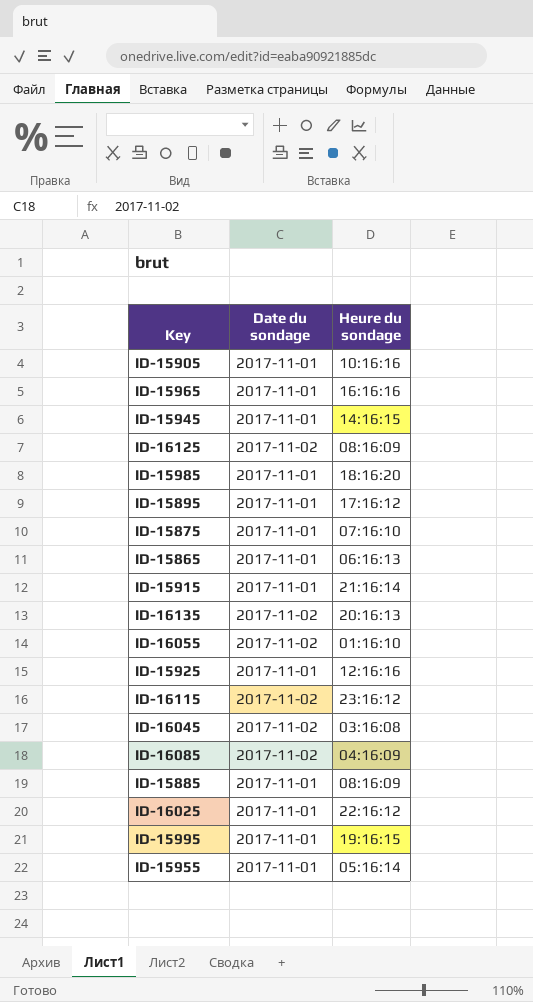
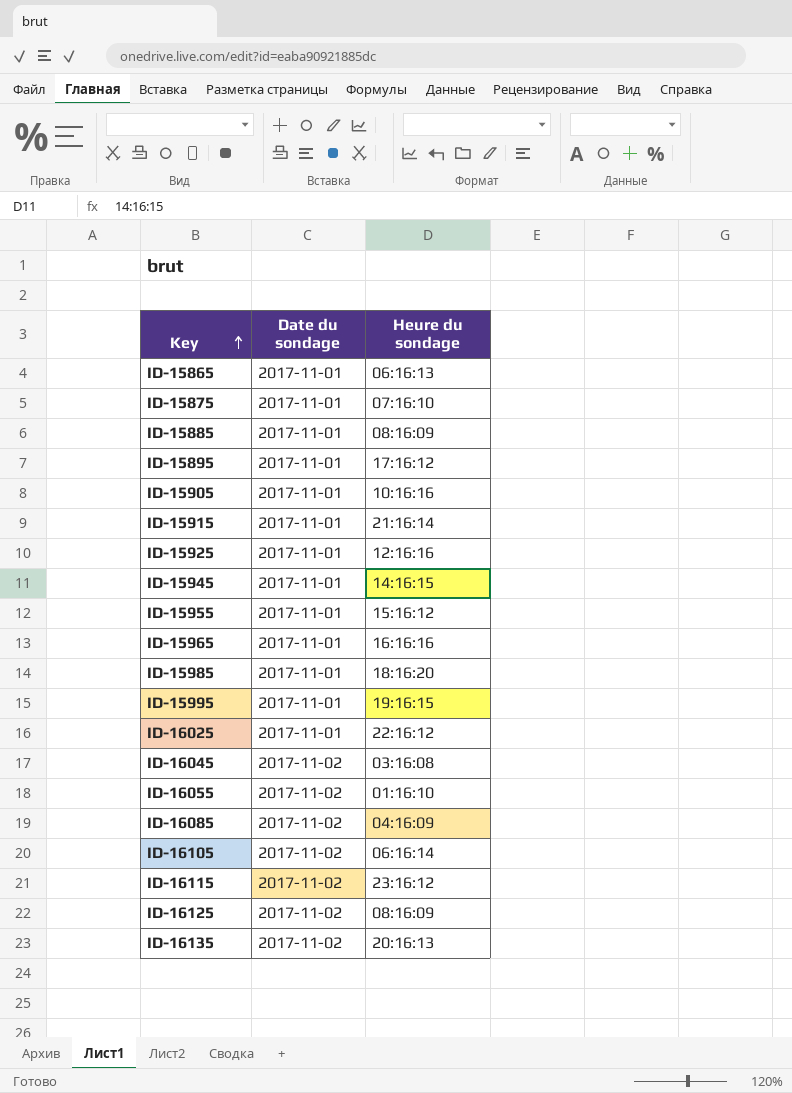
row order: none -> Key ascending
ID-15955 | Heure du sondage: 05:16:14 -> 15:16:12
row ID-16105: none -> 2017-11-02 | 06:16:14

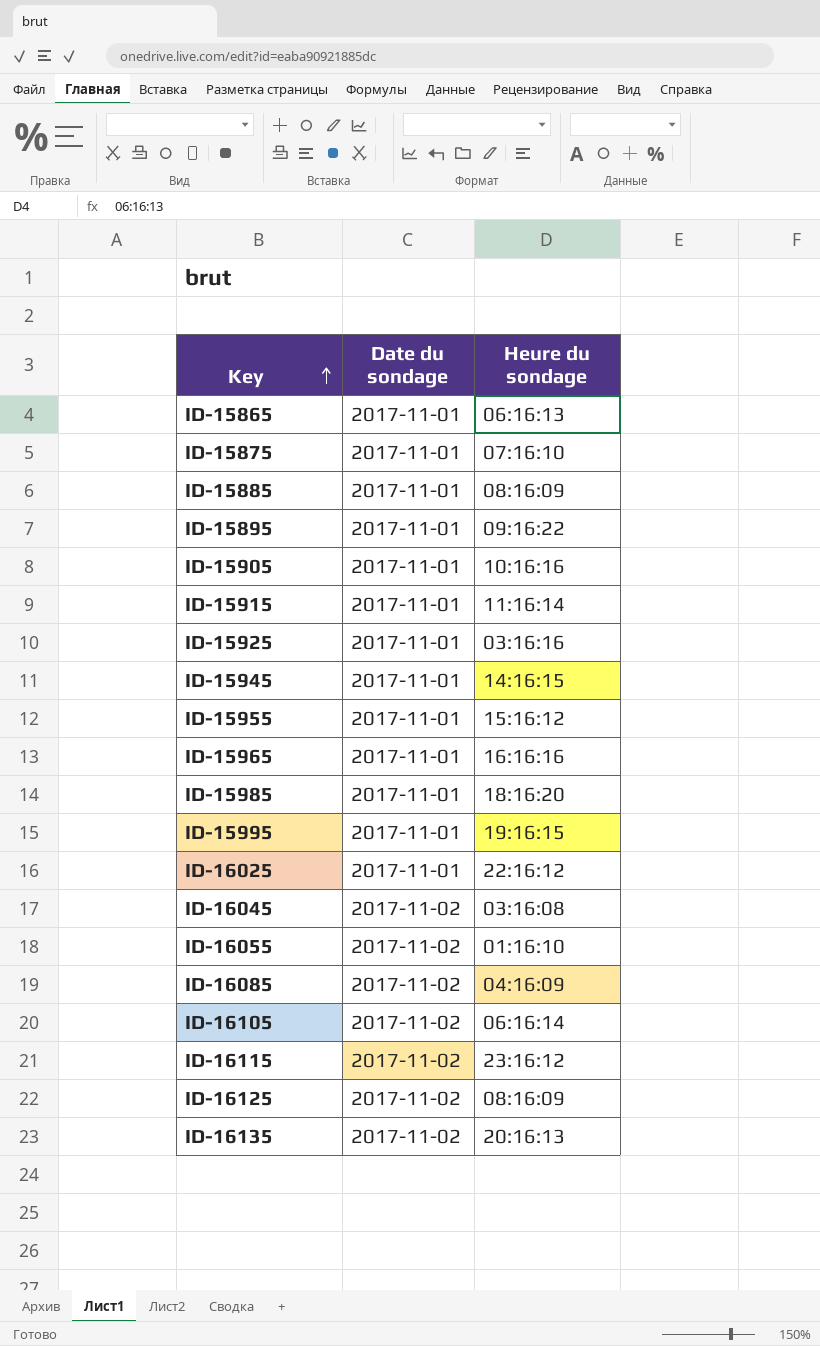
ID-15895 | Heure du sondage: 17:16:12 -> 09:16:22
ID-15915 | Heure du sondage: 21:16:14 -> 11:16:14
ID-15925 | Heure du sondage: 12:16:16 -> 03:16:16

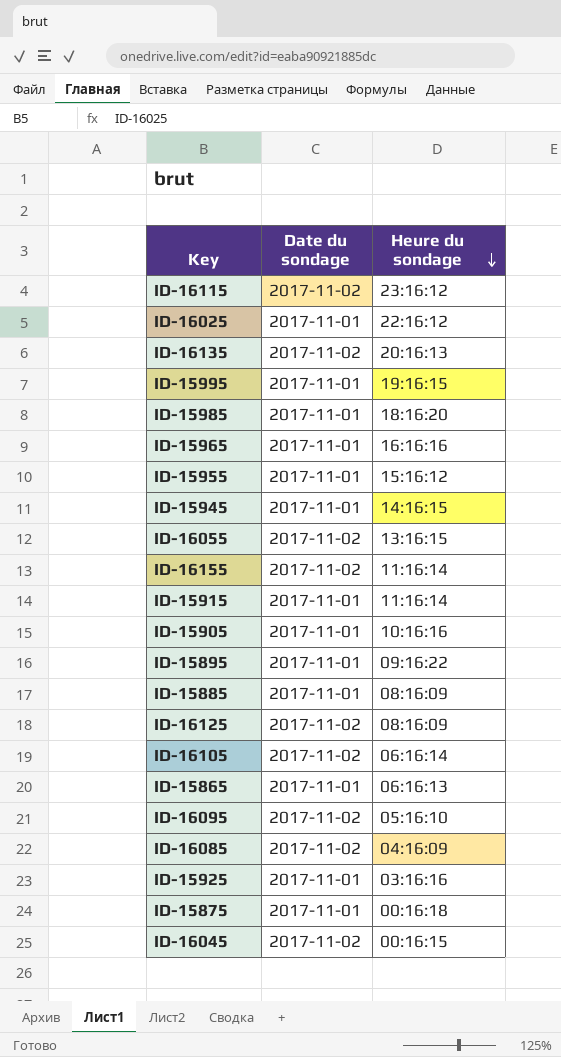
row order: Key ascending -> Heure du sondage descending
ID-16055 | Heure du sondage: 01:16:10 -> 13:16:15
row ID-16155: none -> 2017-11-02 | 11:16:14
row ID-16095: none -> 2017-11-02 | 05:16:10
ID-15875 | Heure du sondage: 07:16:10 -> 00:16:18
ID-16045 | Heure du sondage: 03:16:08 -> 00:16:15

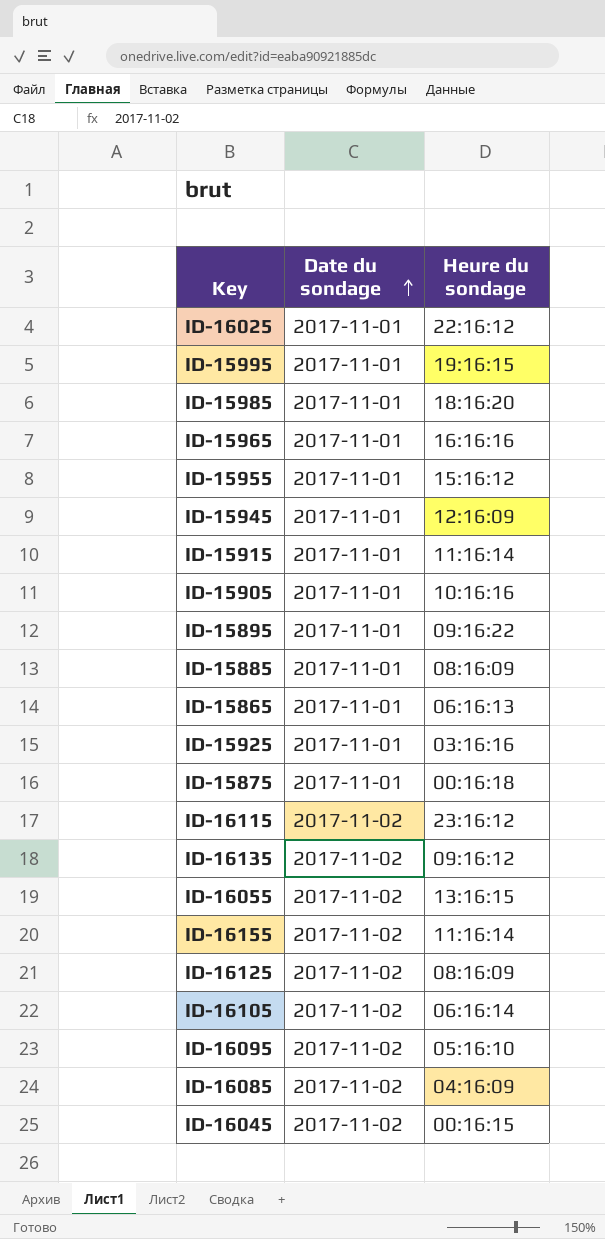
row order: Heure du sondage descending -> Date du sondage ascending
ID-15945 | Heure du sondage: 14:16:15 -> 12:16:09
ID-16135 | Heure du sondage: 20:16:13 -> 09:16:12

